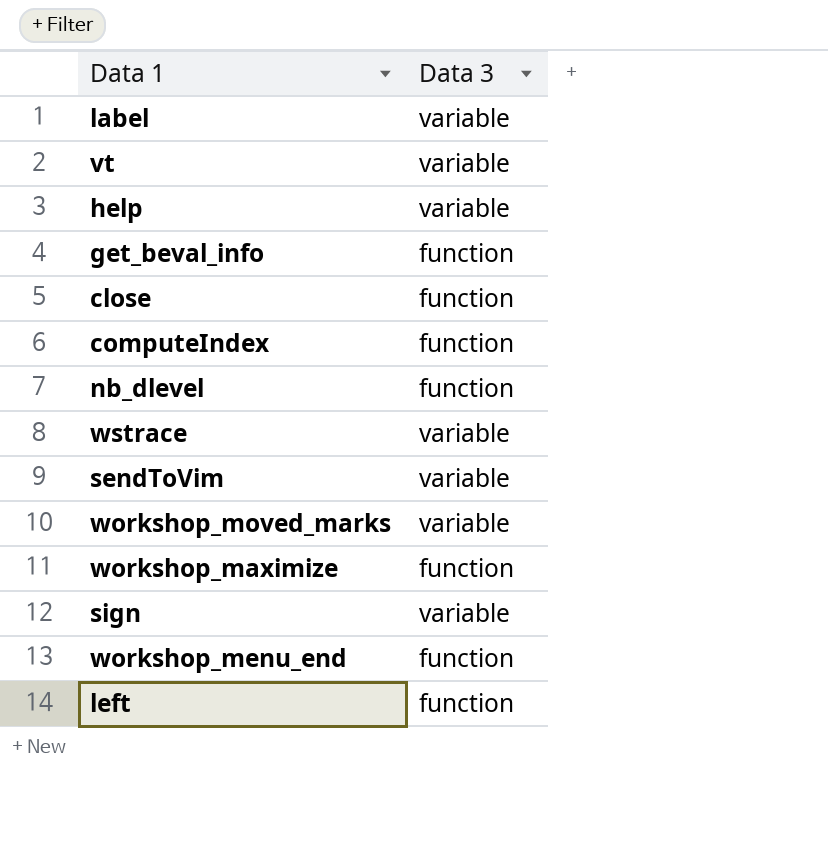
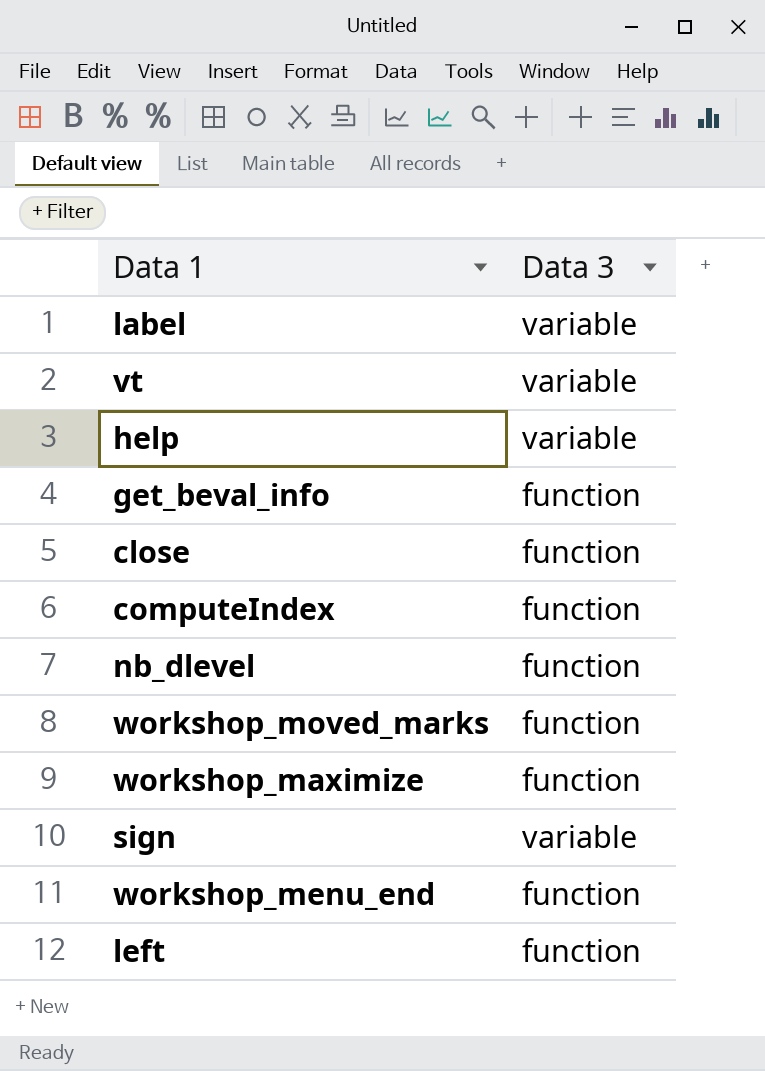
row wstrace: variable -> none
row sendToVim: variable -> none
workshop_moved_marks | Data 3: variable -> function

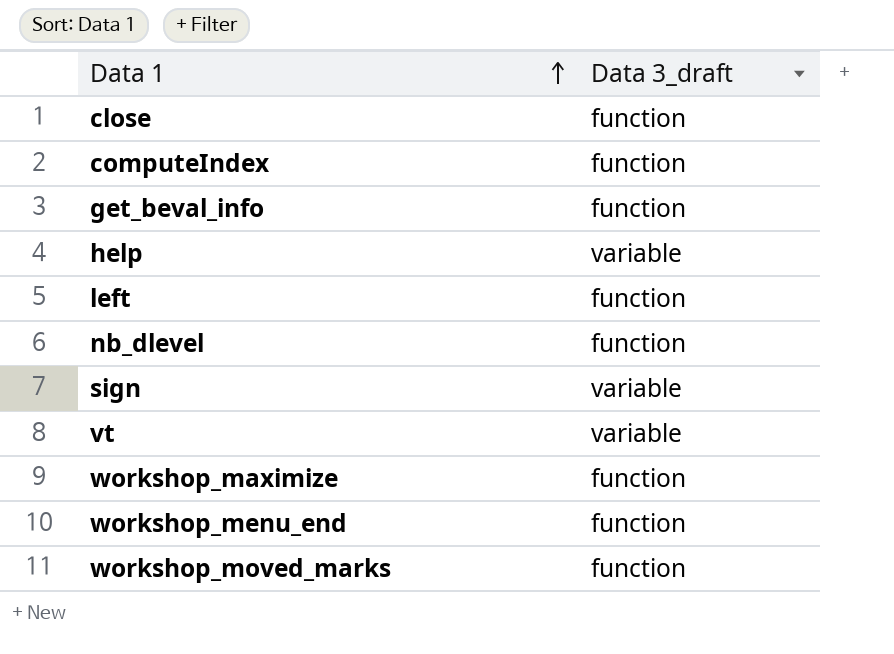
row order: none -> Data 1 ascending
column name: Data 3 -> Data 3_draft
row label: variable -> none

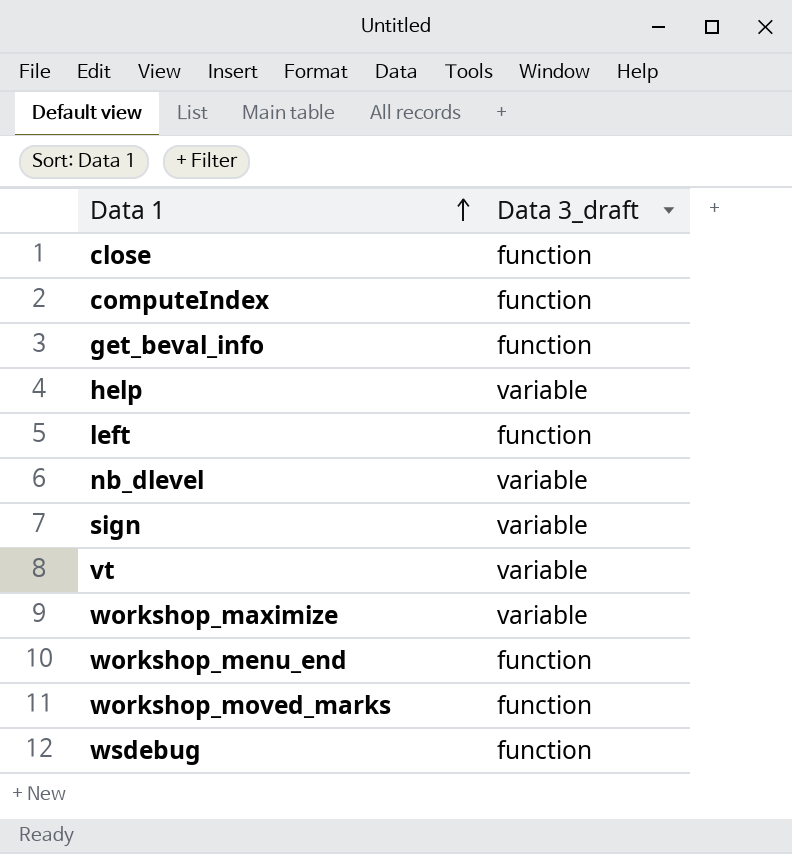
nb_dlevel | Data 3_draft: function -> variable
workshop_maximize | Data 3_draft: function -> variable
row wsdebug: none -> function

